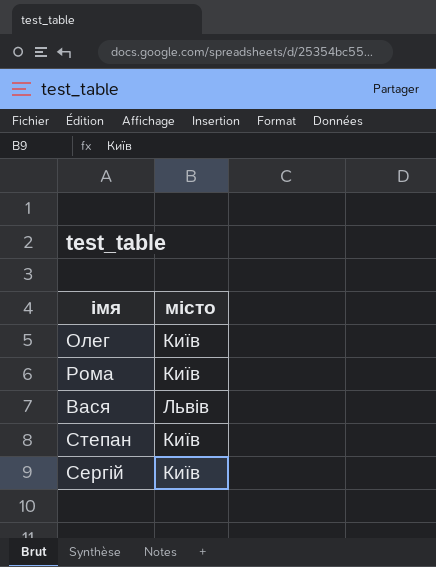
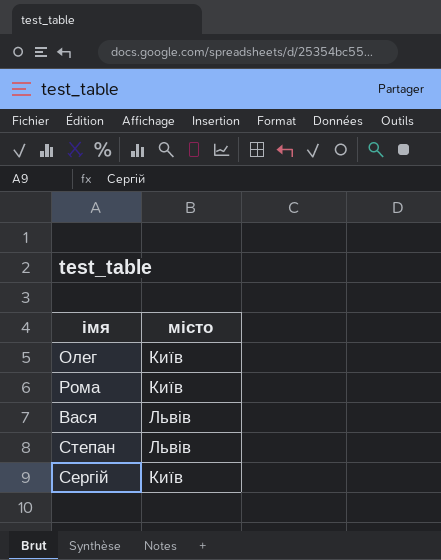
Степан | місто: Київ -> Львів

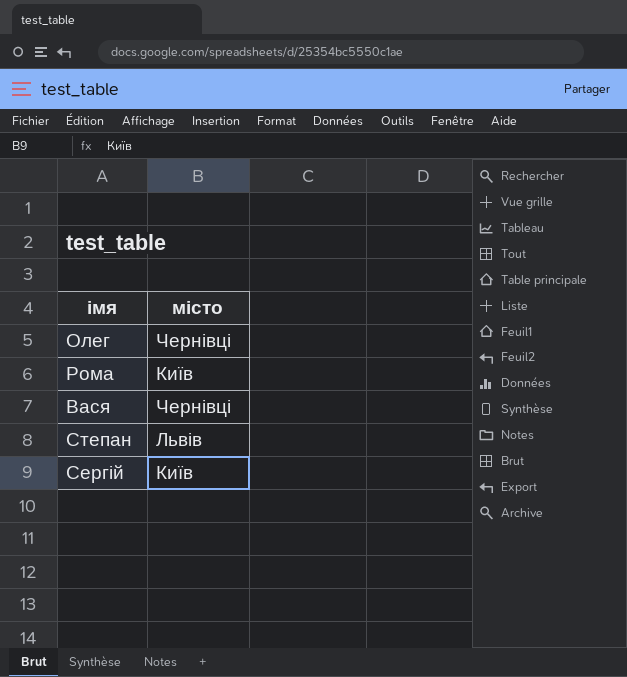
Олег | місто: Київ -> Чернівці
Вася | місто: Львів -> Чернівці

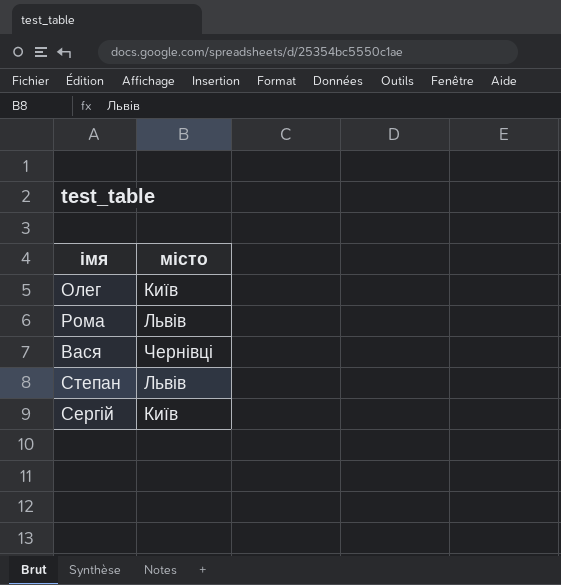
Олег | місто: Чернівці -> Київ
Рома | місто: Київ -> Львів

